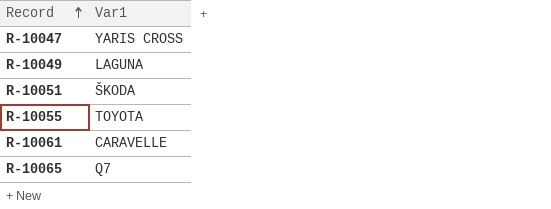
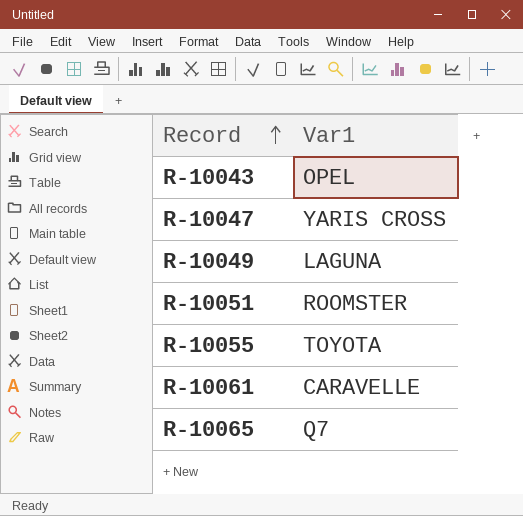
row R-10043: none -> OPEL
R-10051 | Var1: ŠKODA -> ROOMSTER

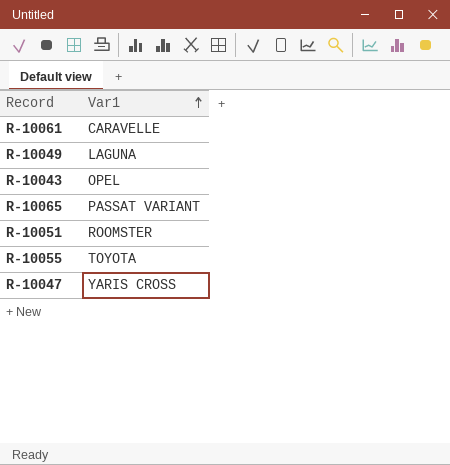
row order: Record ascending -> Var1 ascending
R-10065 | Var1: Q7 -> PASSAT VARIANT

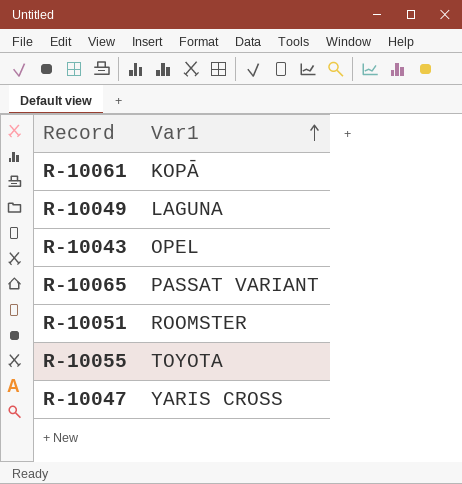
R-10061 | Var1: CARAVELLE -> KOPĀ

